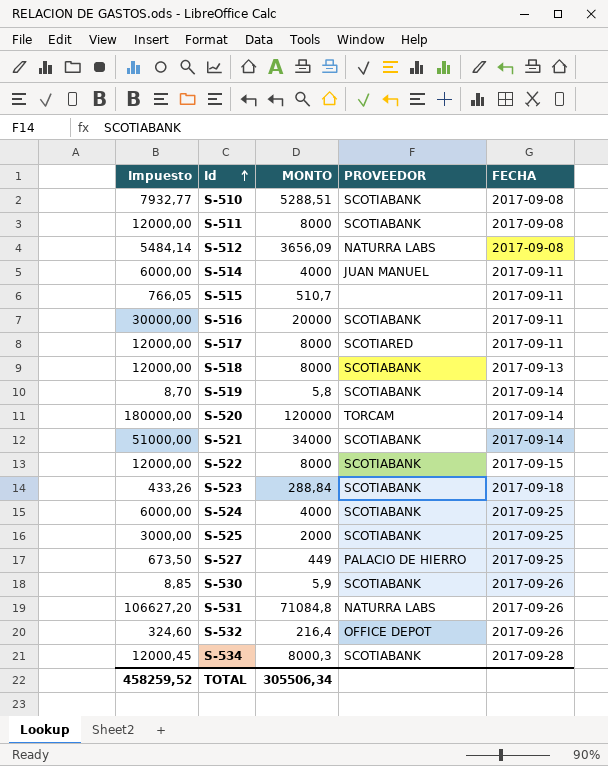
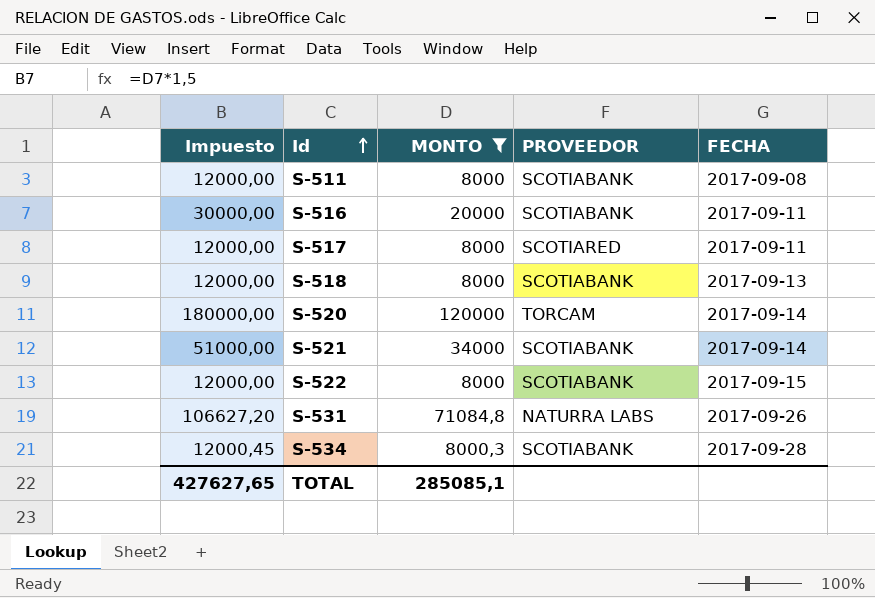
filter: none -> MONTO >= 8000
TOTAL | Impuesto: 458259,52 -> 427627,65
TOTAL | MONTO: 305506,34 -> 285085,1

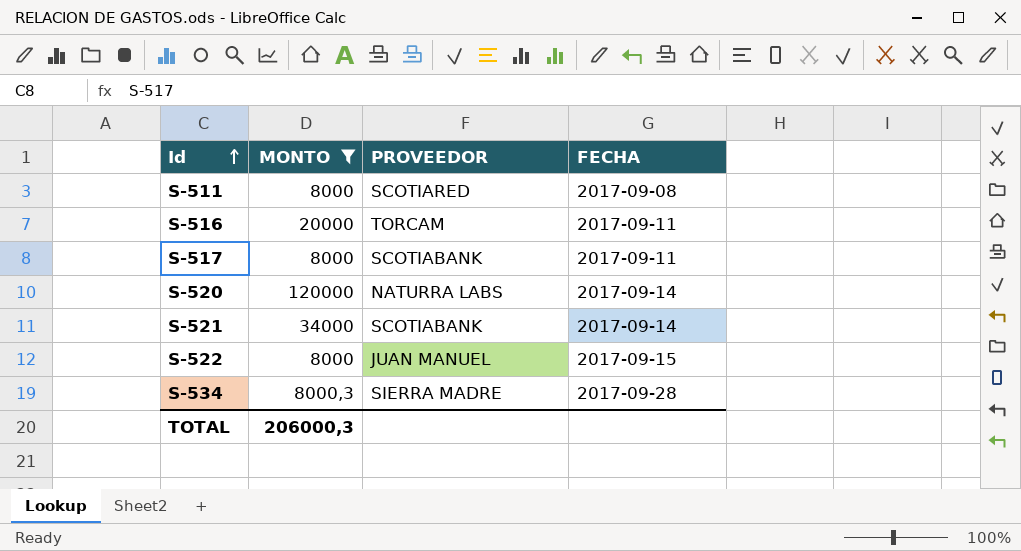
column Impuesto | formula: [MONTO] * 1,5 -> none
row S-518: 12000,00 | 8000 | SCOTIABANK | 2017-09-13 -> none
row S-531: 106627,20 | 71084,8 | NATURRA LABS | 2017-09-26 -> none
S-511 | PROVEEDOR: SCOTIABANK -> SCOTIARED
S-516 | PROVEEDOR: SCOTIABANK -> TORCAM
S-517 | PROVEEDOR: SCOTIARED -> SCOTIABANK
S-520 | PROVEEDOR: TORCAM -> NATURRA LABS
S-522 | PROVEEDOR: SCOTIABANK -> JUAN MANUEL
S-534 | PROVEEDOR: SCOTIABANK -> SIERRA MADRE
TOTAL | MONTO: 285085,1 -> 206000,3

